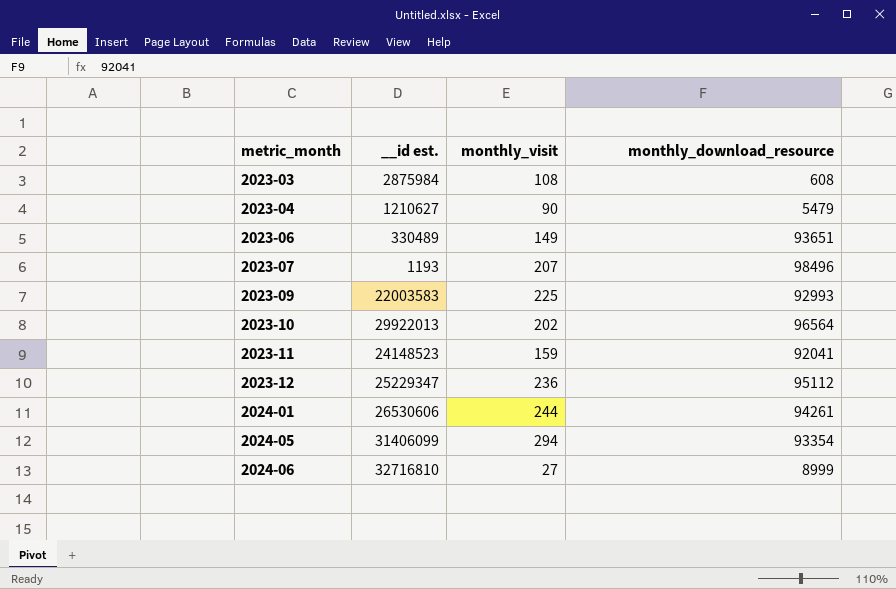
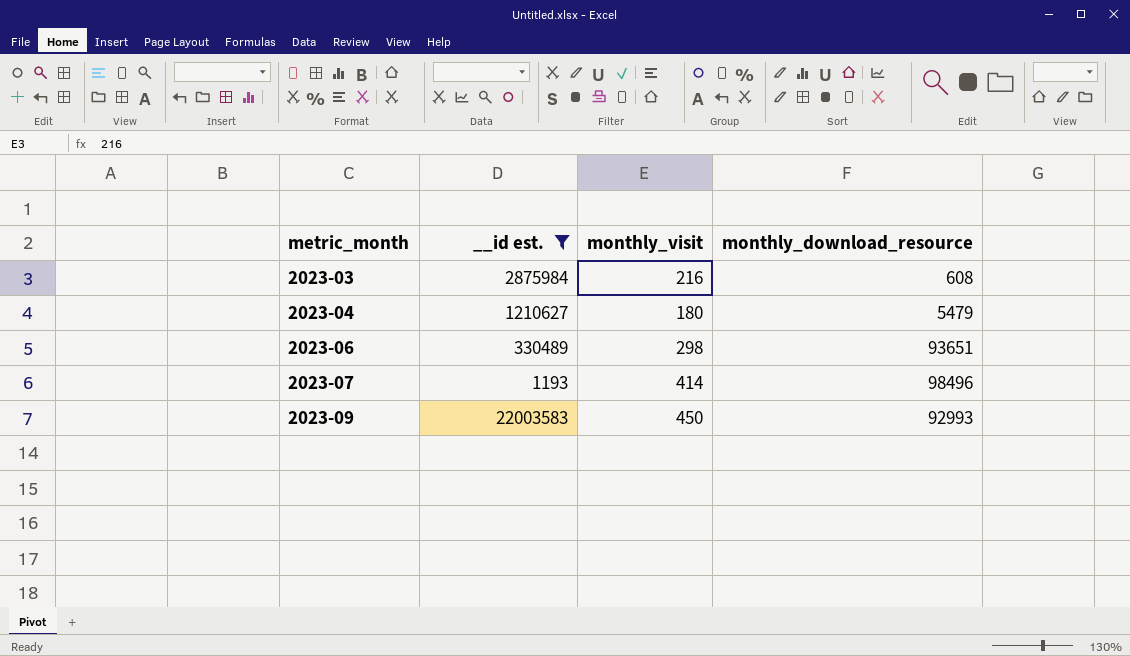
filter: none -> __id est. <= 22003583
2023-03 | monthly_visit: 108 -> 216
2023-04 | monthly_visit: 90 -> 180
2023-06 | monthly_visit: 149 -> 298
2023-07 | monthly_visit: 207 -> 414
2023-09 | monthly_visit: 225 -> 450

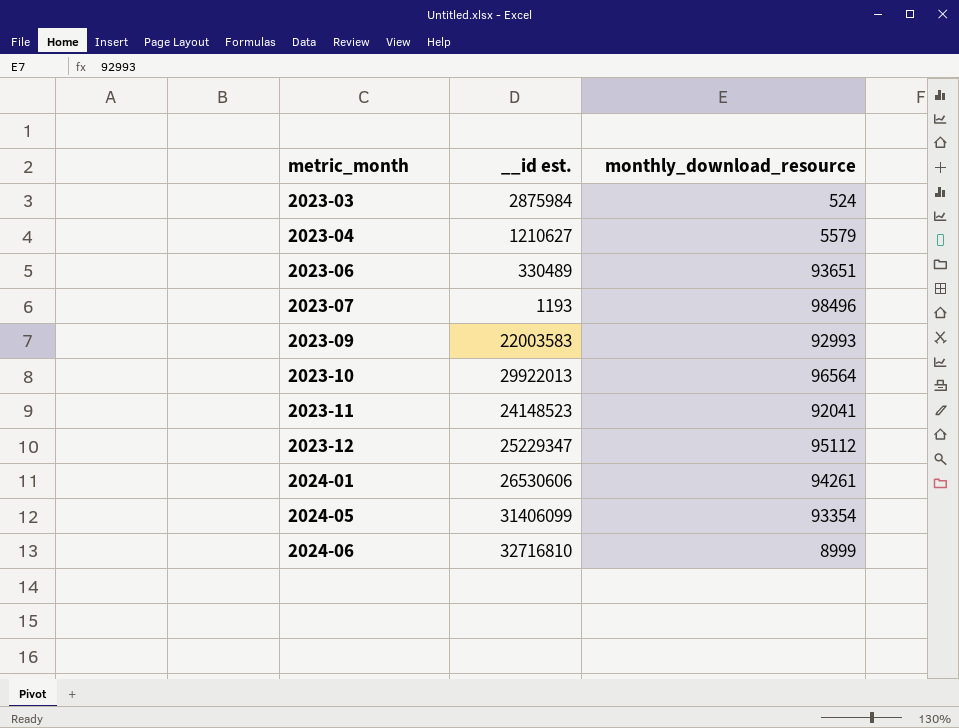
filter: __id est. <= 22003583 -> none
column monthly_visit | position: 3 -> none
2023-03 | monthly_download_resource: 608 -> 524
2023-04 | monthly_download_resource: 5479 -> 5579

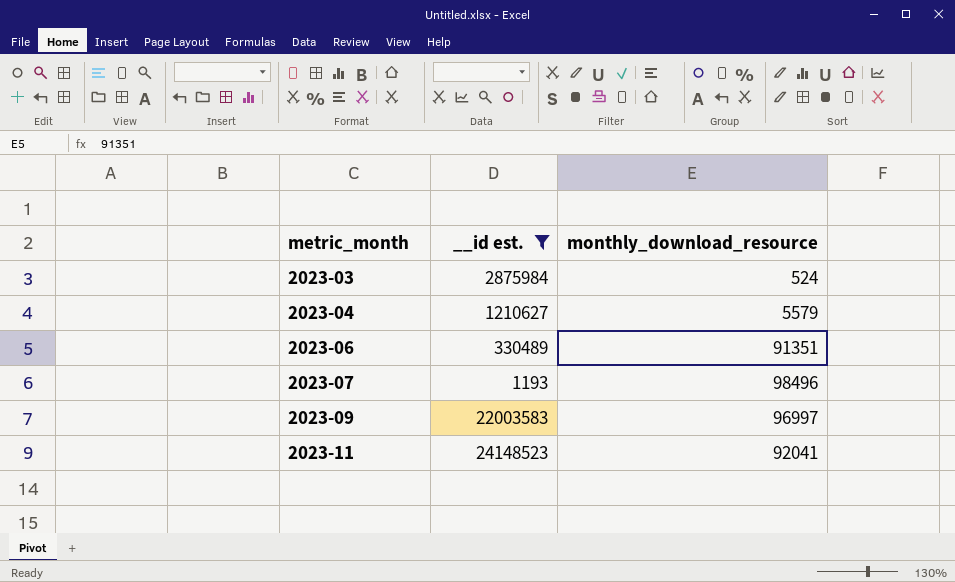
filter: none -> __id est. <= 24148523
2023-06 | monthly_download_resource: 93651 -> 91351
2023-09 | monthly_download_resource: 92993 -> 96997

